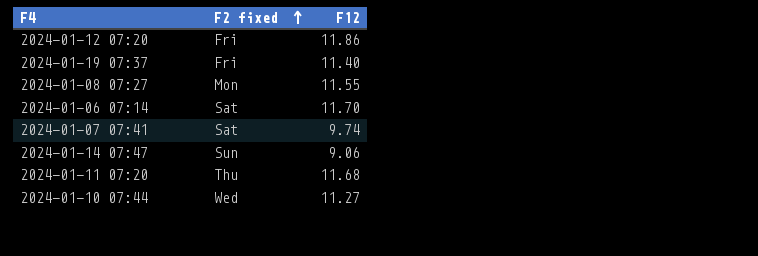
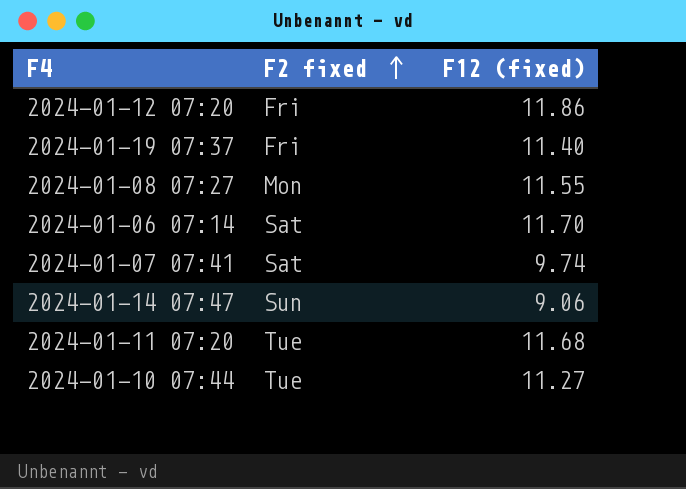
column name: F12 -> F12 (fixed)
2024-01-11 07:20 | F2 fixed: Thu -> Tue
2024-01-10 07:44 | F2 fixed: Wed -> Tue

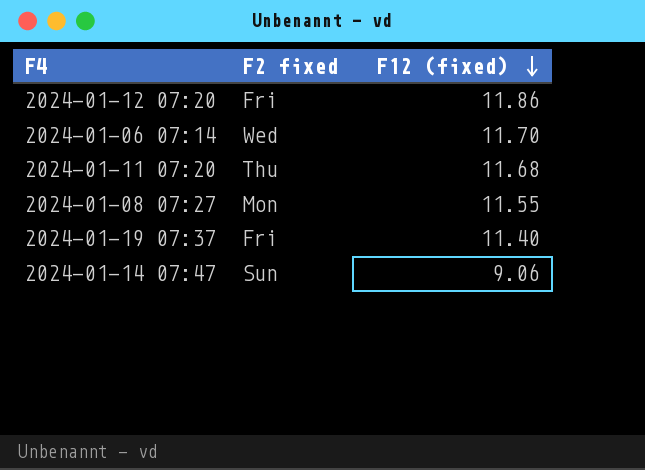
row order: F2 fixed ascending -> F12 (fixed) descending
row 2024-01-07 07:41: Sat | 9.74 -> none
row 2024-01-10 07:44: Tue | 11.27 -> none
2024-01-06 07:14 | F2 fixed: Sat -> Wed
2024-01-11 07:20 | F2 fixed: Tue -> Thu

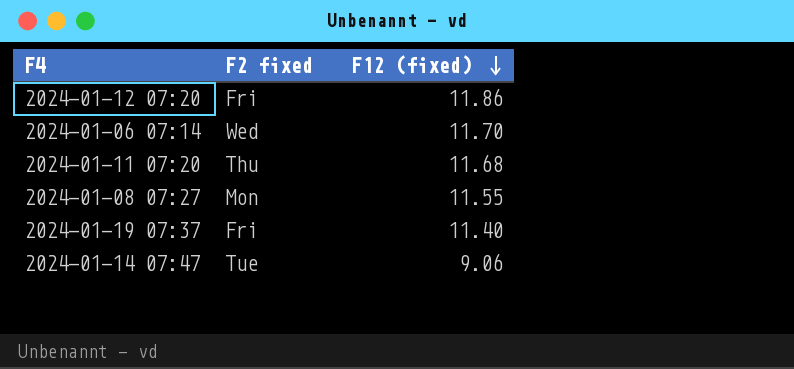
2024-01-14 07:47 | F2 fixed: Sun -> Tue

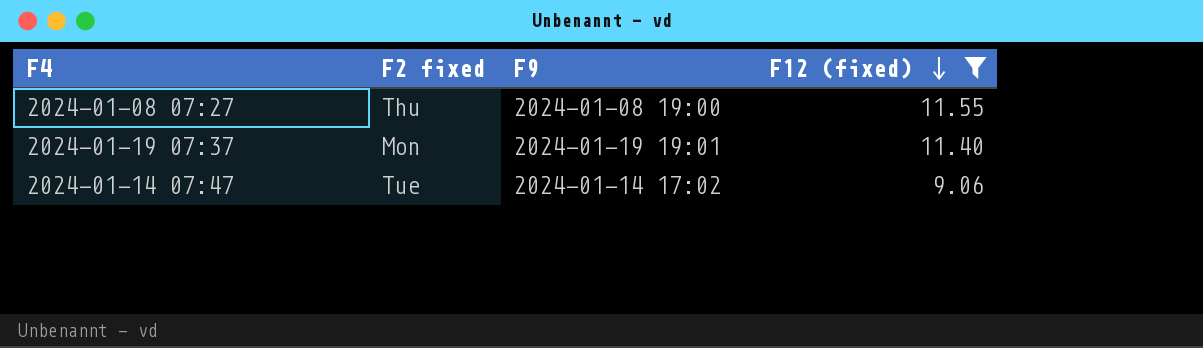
filter: none -> F12 (fixed) <= 11.55
column F9 | position: none -> 3
2024-01-08 07:27 | F2 fixed: Mon -> Thu
2024-01-19 07:37 | F2 fixed: Fri -> Mon

